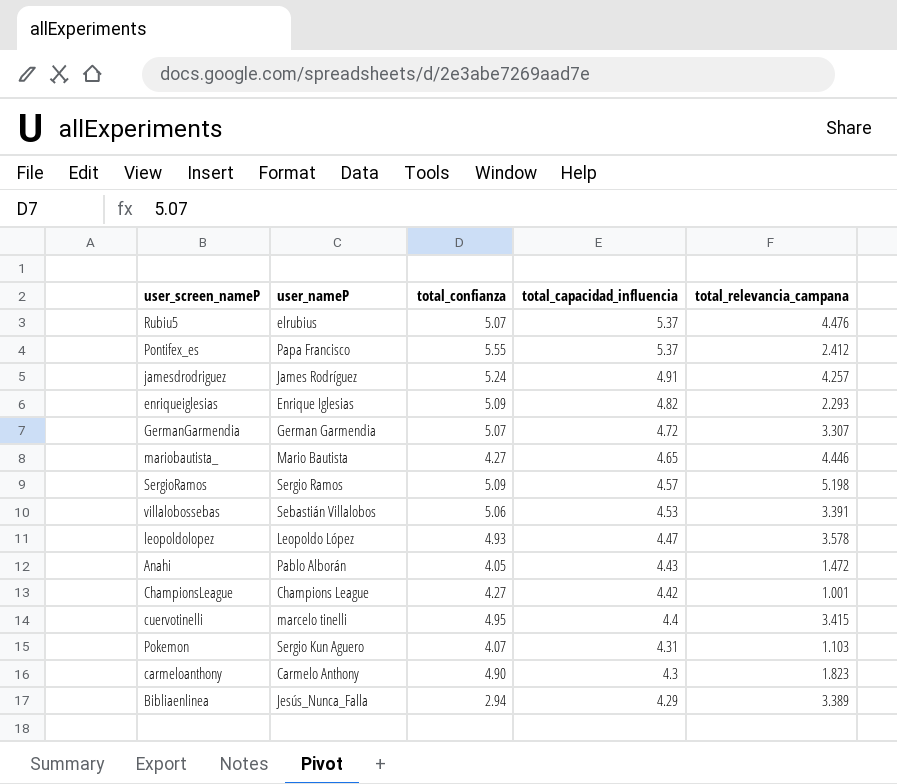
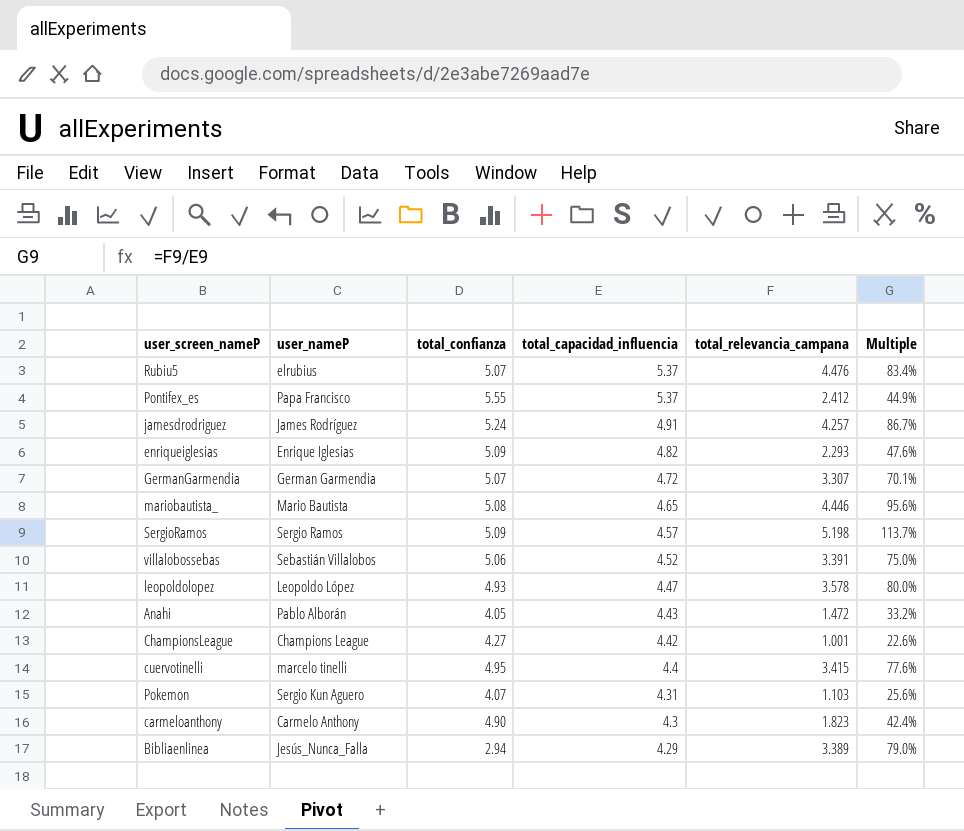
column Multiple | formula: none -> [total_relevancia_campana] / [total_capacidad_influencia]
mariobautista_ | total_confianza: 4.27 -> 5.08
villalobossebas | total_capacidad_influencia: 4.53 -> 4.52

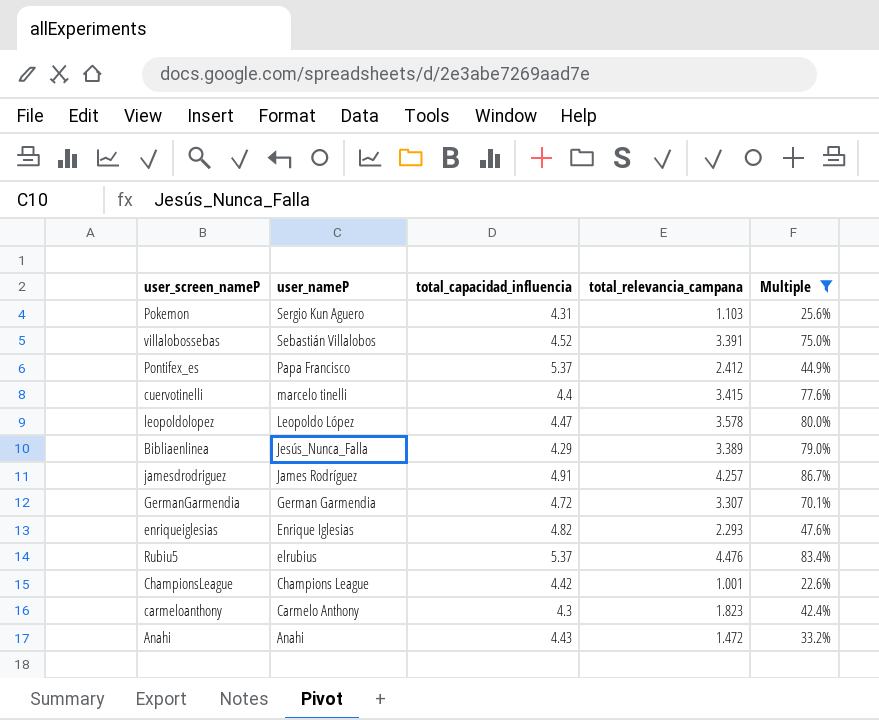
filter: none -> Multiple <= 86.7%
row order: total_capacidad_influencia descending -> user_nameP descending
column total_confianza | position: 3 -> none
Anahi | user_nameP: Pablo Alborán -> Anahi

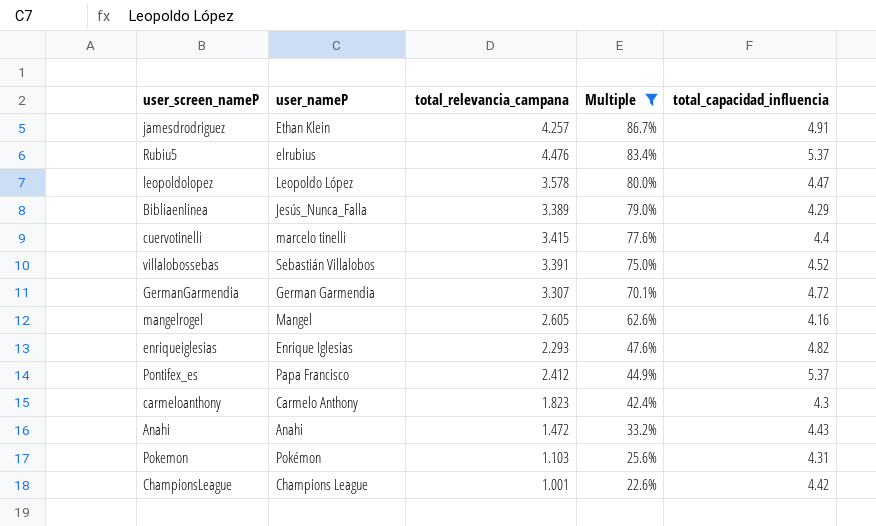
row order: user_nameP descending -> Multiple descending
column total_capacidad_influencia | position: 3 -> 5
jamesdrodriguez | user_nameP: James Rodríguez -> Ethan Klein
row mangelrogel: none -> Mangel | 2.605 | 62.6% | 4.16
Pokemon | user_nameP: Sergio Kun Aguero -> Pokémon

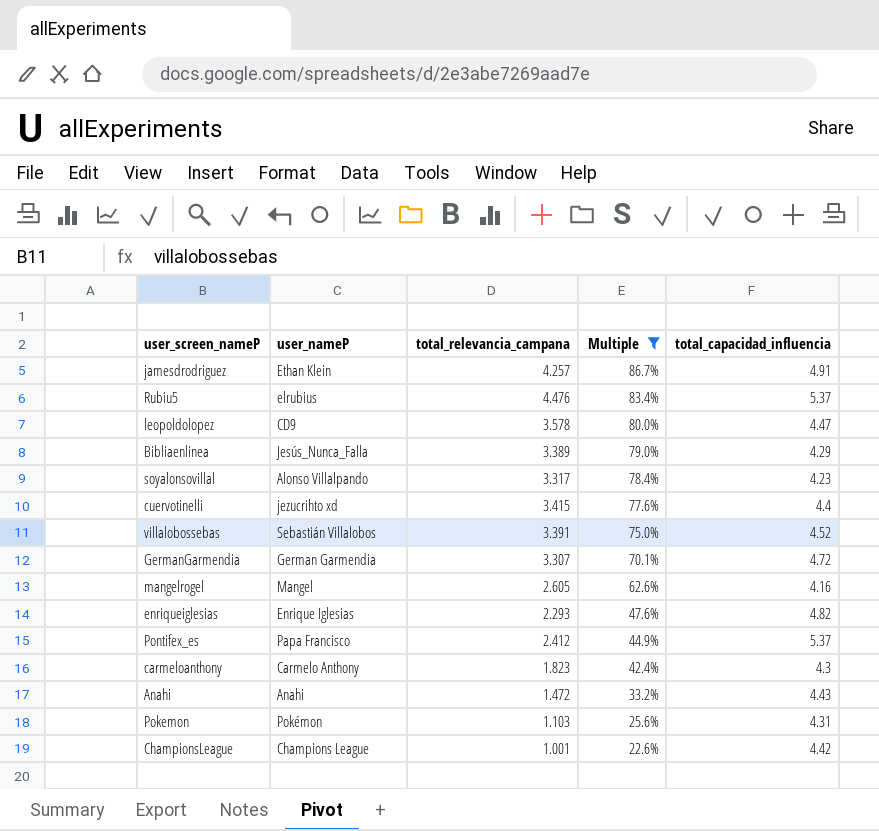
leopoldolopez | user_nameP: Leopoldo López -> CD9
row soyalonsovillal: none -> Alonso Villalpando | 3.317 | 78.4% | 4.23
cuervotinelli | user_nameP: marcelo tinelli -> jezucrihto xd

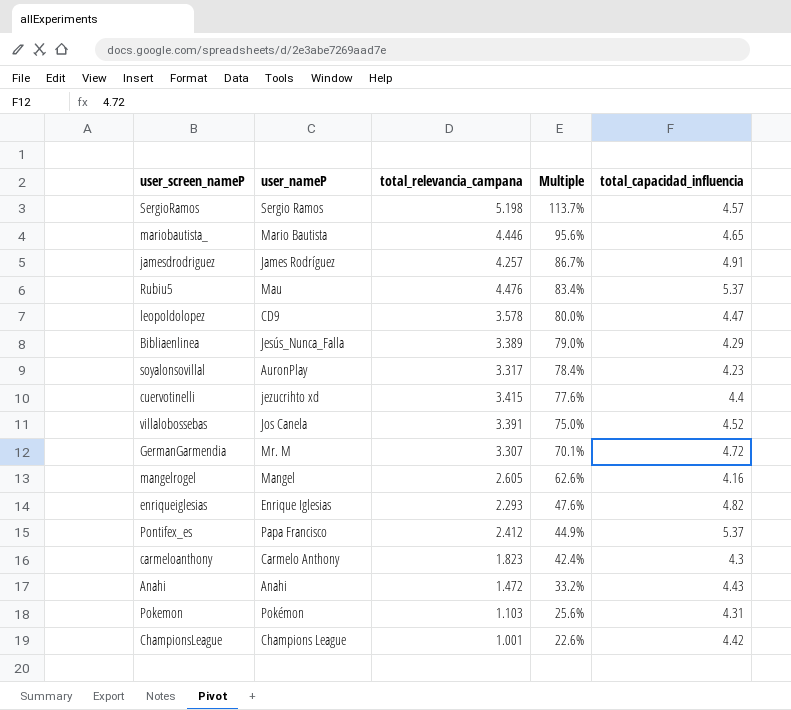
filter: Multiple <= 86.7% -> none
jamesdrodriguez | user_nameP: Ethan Klein -> James Rodríguez
Rubiu5 | user_nameP: elrubius -> Mau
soyalonsovillal | user_nameP: Alonso Villalpando -> AuronPlay
villalobossebas | user_nameP: Sebastián Villalobos -> Jos Canela
GermanGarmendia | user_nameP: German Garmendia -> Mr. M

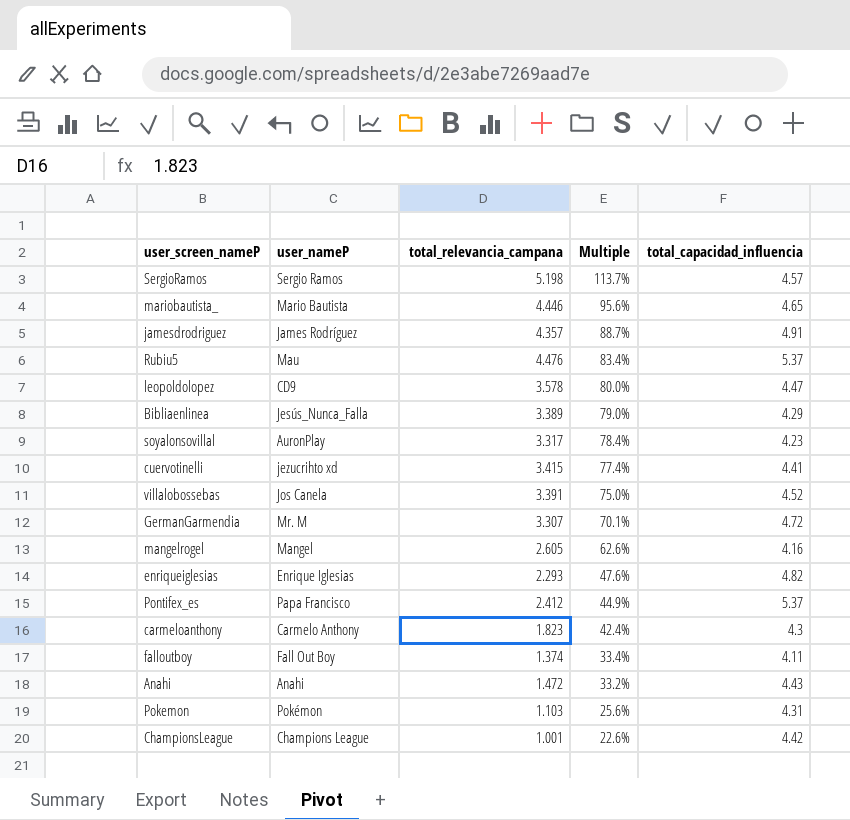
jamesdrodriguez | total_relevancia_campana: 4.257 -> 4.357
jamesdrodriguez | Multiple: 86.7% -> 88.7%
cuervotinelli | Multiple: 77.6% -> 77.4%
cuervotinelli | total_capacidad_influencia: 4.4 -> 4.41
row falloutboy: none -> Fall Out Boy | 1.374 | 33.4% | 4.11

